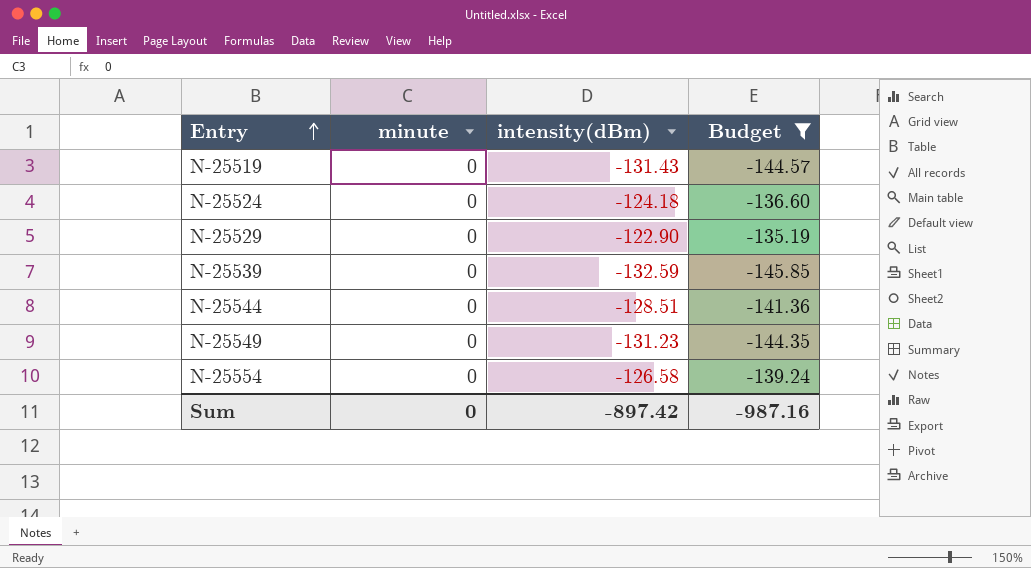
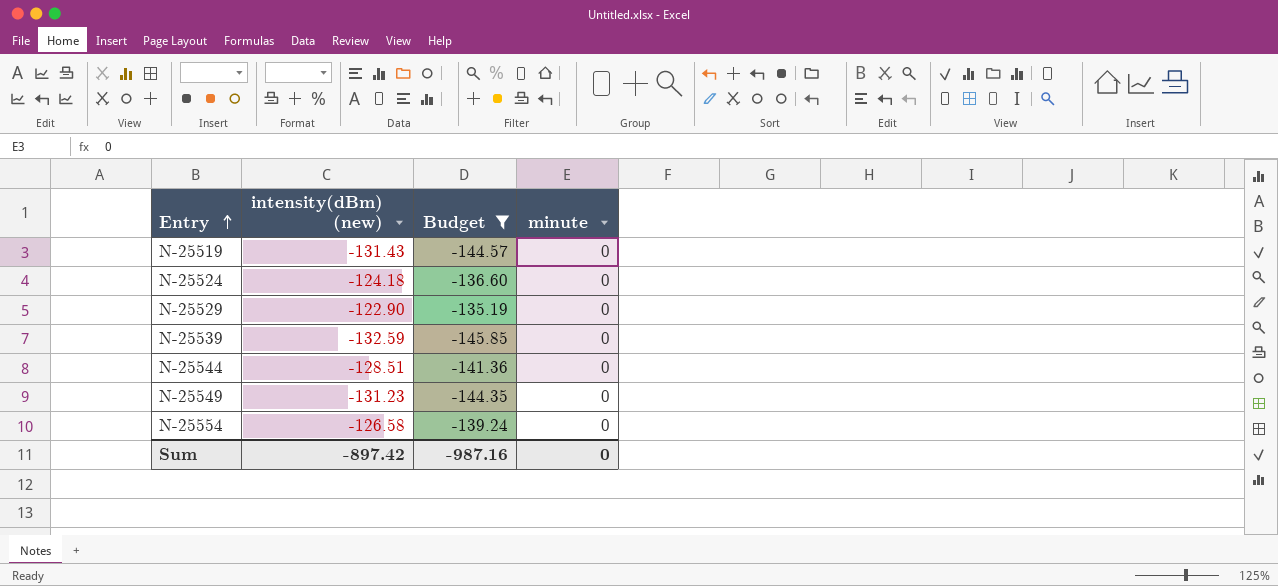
column name: intensity(dBm) -> intensity(dBm) (new)
column minute | position: 2 -> 4

